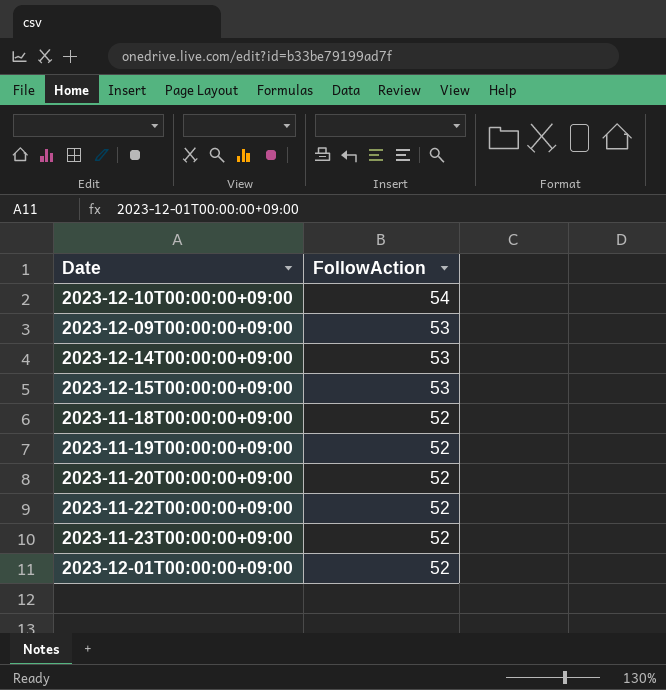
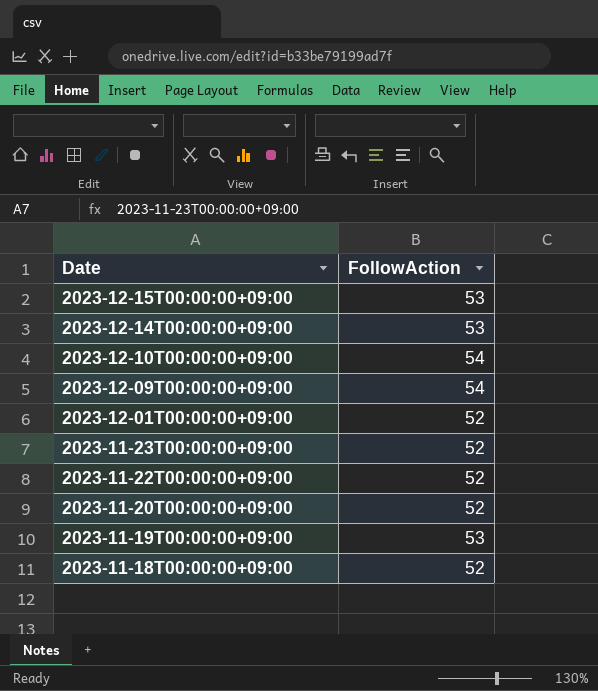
row order: FollowAction descending -> Date descending
2023-12-09T00:00:00+09:00 | FollowAction: 53 -> 54
2023-11-19T00:00:00+09:00 | FollowAction: 52 -> 53

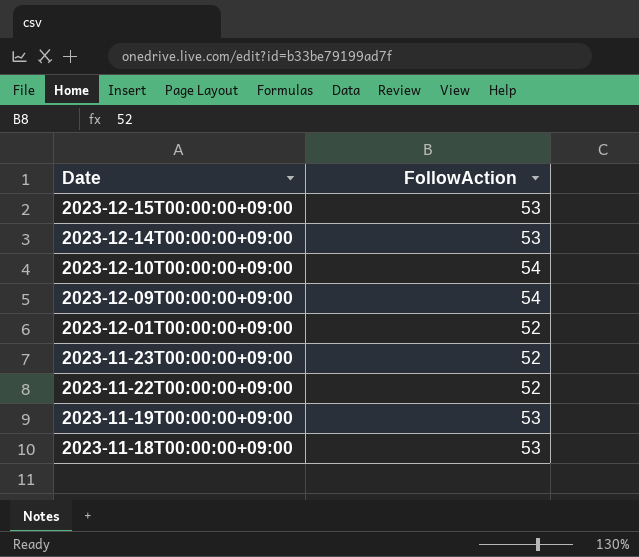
row 2023-11-20T00:00:00+09:00: 52 -> none
2023-11-18T00:00:00+09:00 | FollowAction: 52 -> 53

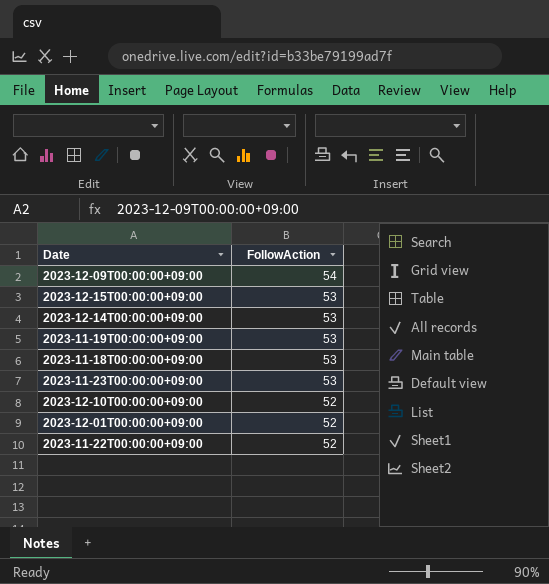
row order: Date descending -> FollowAction descending
2023-11-23T00:00:00+09:00 | FollowAction: 52 -> 53
2023-12-10T00:00:00+09:00 | FollowAction: 54 -> 52

